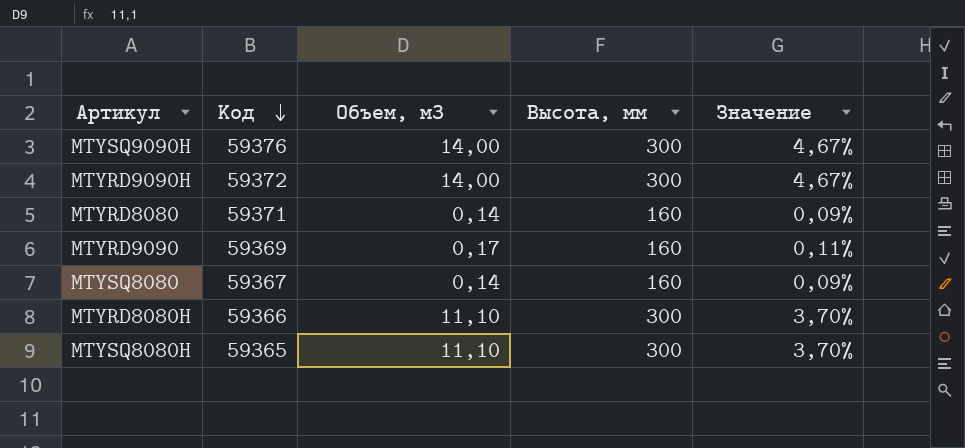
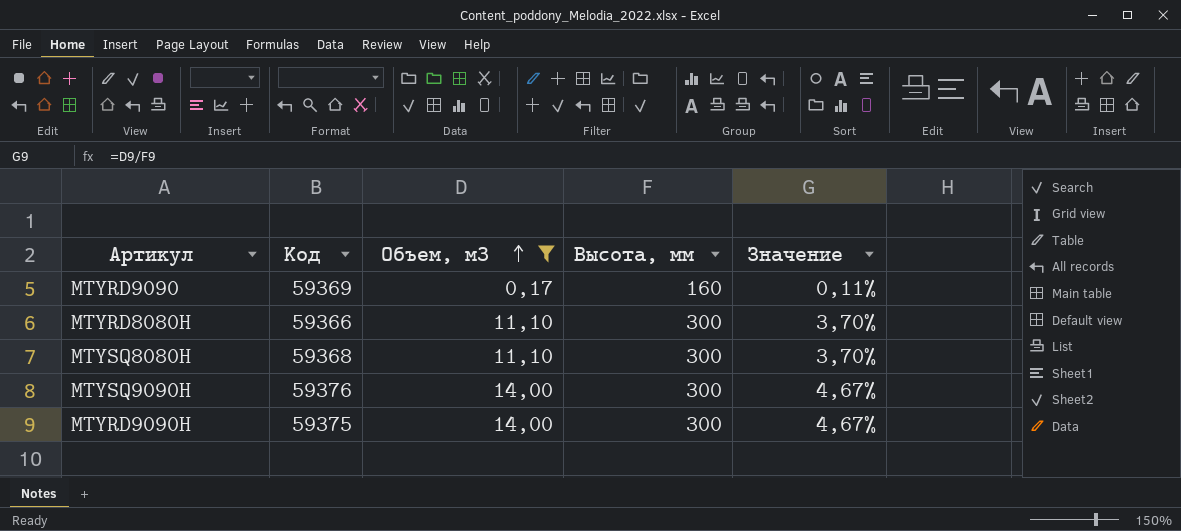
filter: none -> Объем, м3 != 0,14
row order: Код descending -> Объем, м3 ascending
MTYSQ8080H | Код: 59365 -> 59368
MTYRD9090H | Код: 59372 -> 59375

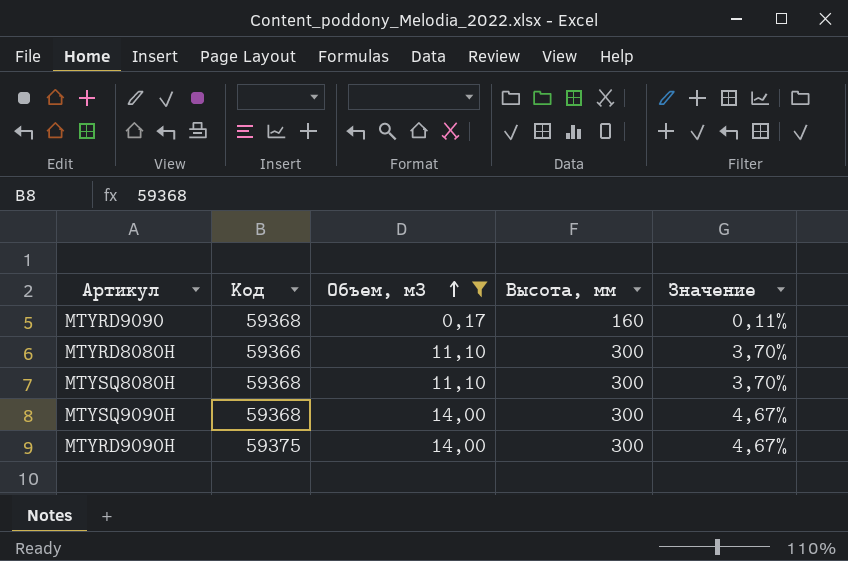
MTYRD9090 | Код: 59369 -> 59368
MTYSQ9090H | Код: 59376 -> 59368

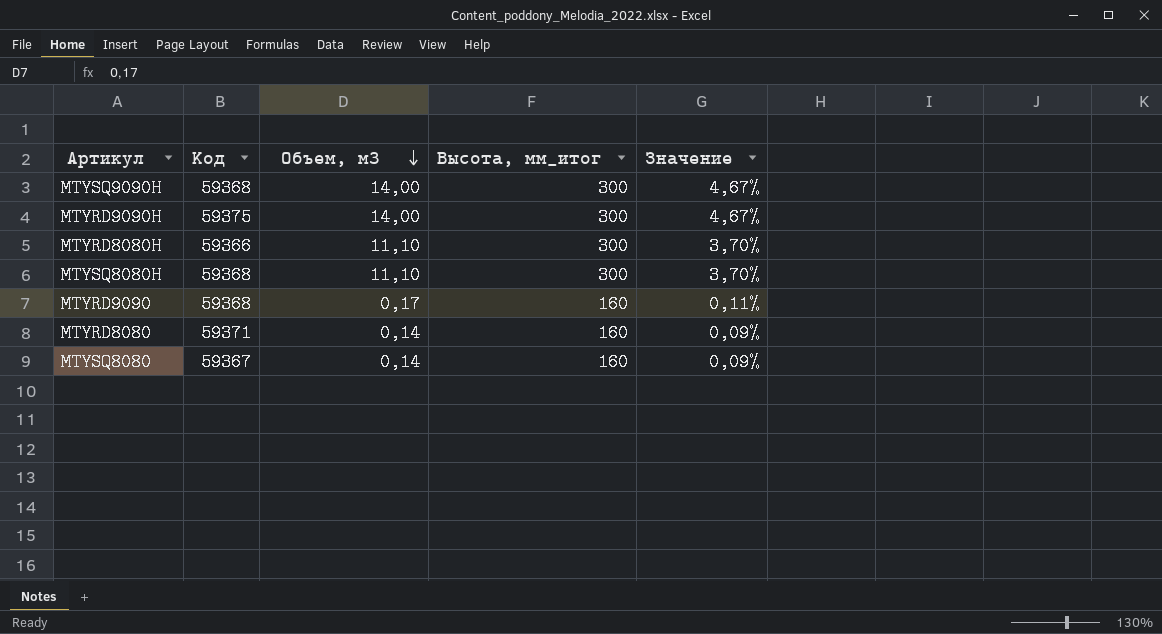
filter: Объем, м3 != 0,14 -> none
row order: Объем, м3 ascending -> Объем, м3 descending
column name: Высота, мм -> Высота, мм_итог

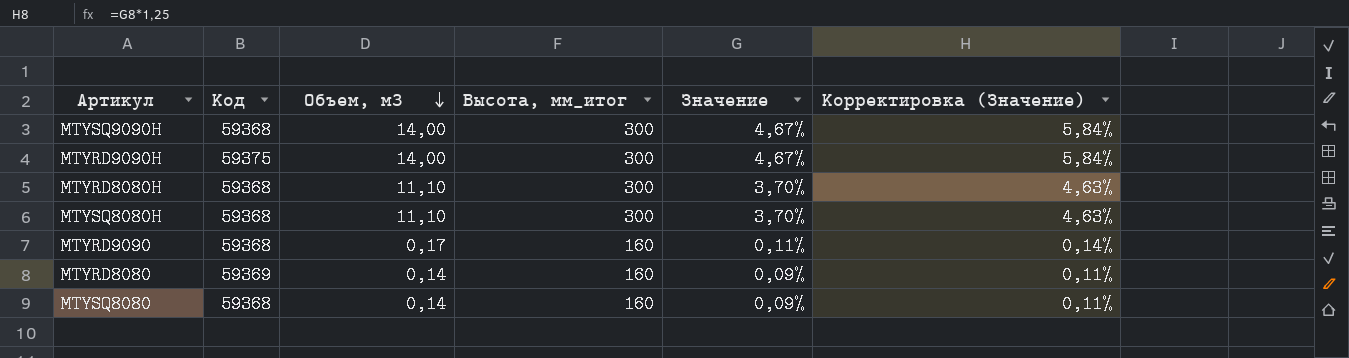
column Корректировка (Значение) | formula: none -> [Значение] * 1,25
MTYRD8080H | Код: 59366 -> 59368
MTYRD8080 | Код: 59371 -> 59369
MTYSQ8080 | Код: 59367 -> 59368

